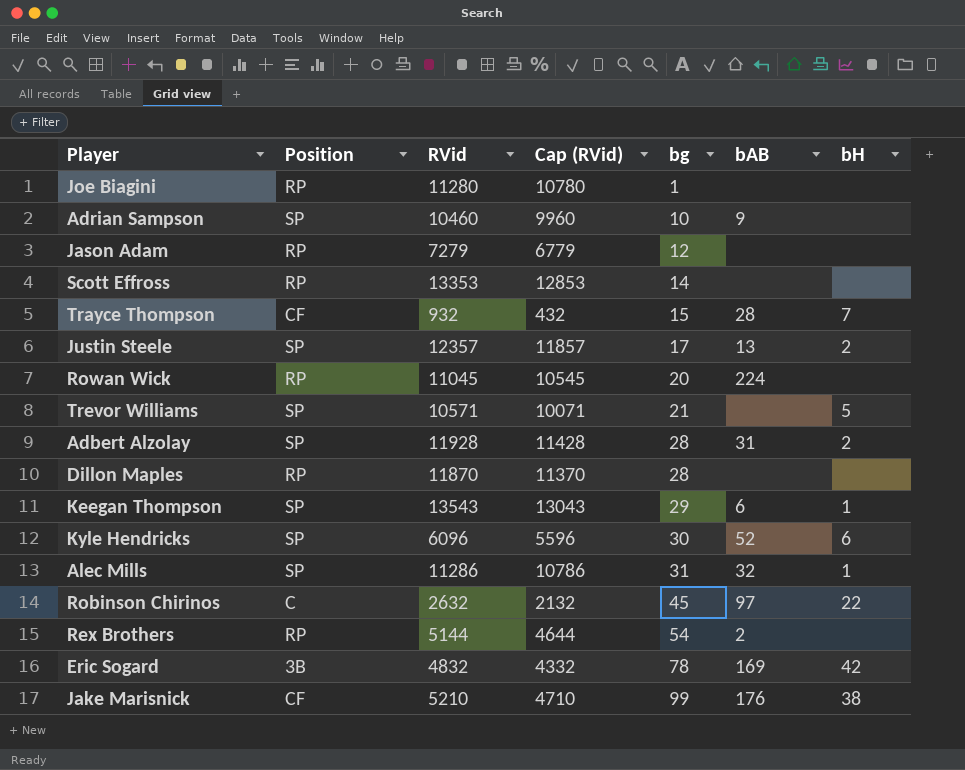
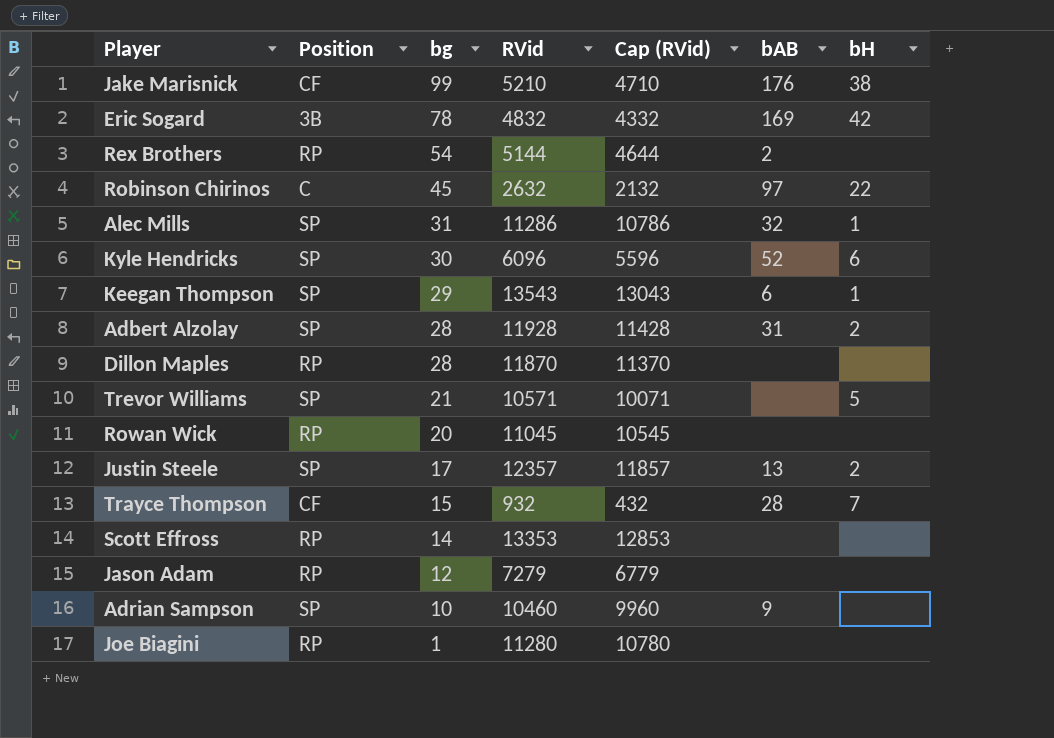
row order: bg ascending -> bg descending
column bg | position: 5 -> 3
Rowan Wick | bAB: 224 -> none

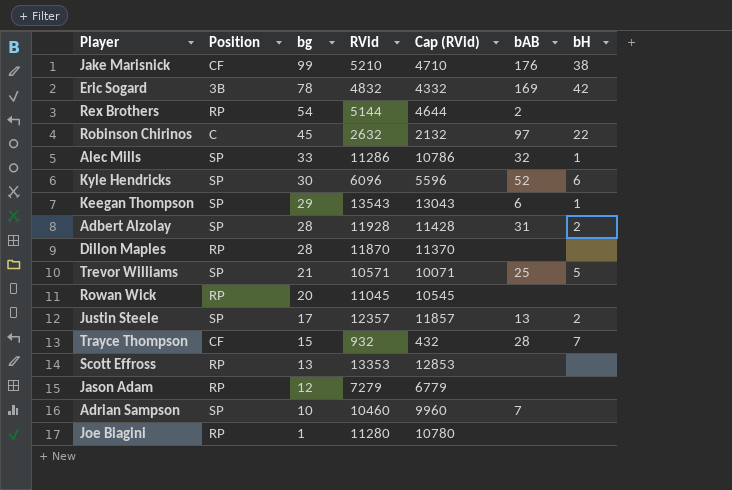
Alec Mills | bg: 31 -> 33
Trevor Williams | bAB: none -> 25
Scott Effross | bg: 14 -> 13
Adrian Sampson | bAB: 9 -> 7

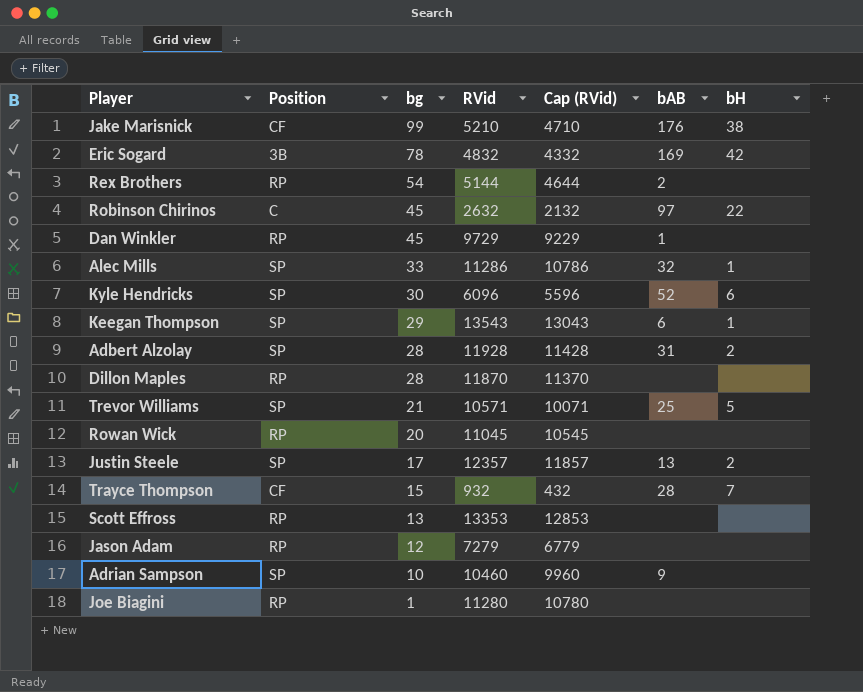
row Dan Winkler: none -> RP | 45 | 9729 | 9229 | 1 | none
Adrian Sampson | bAB: 7 -> 9

